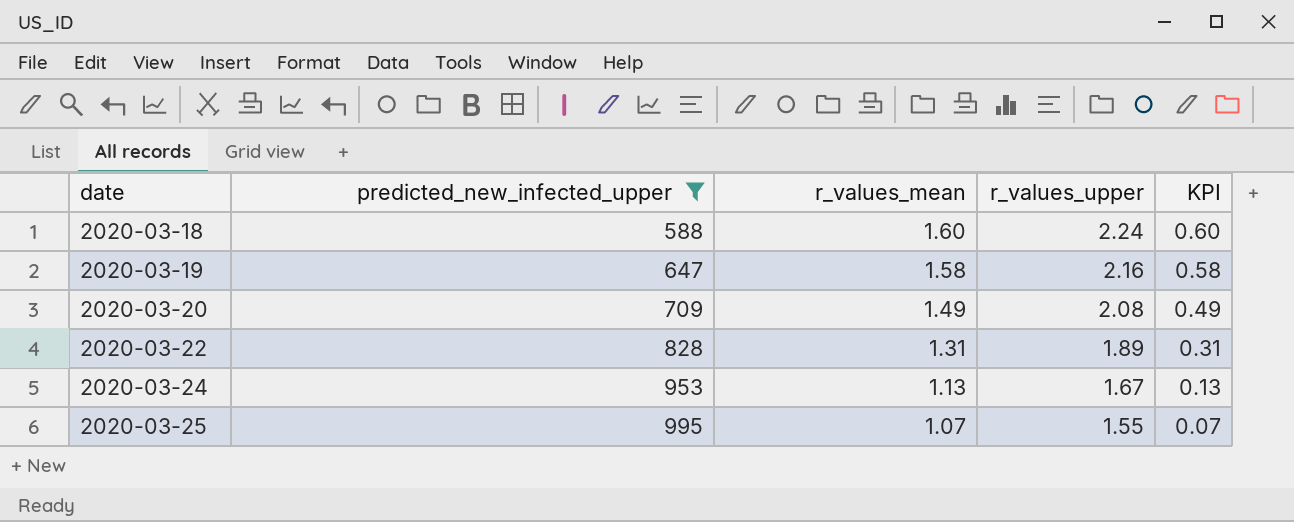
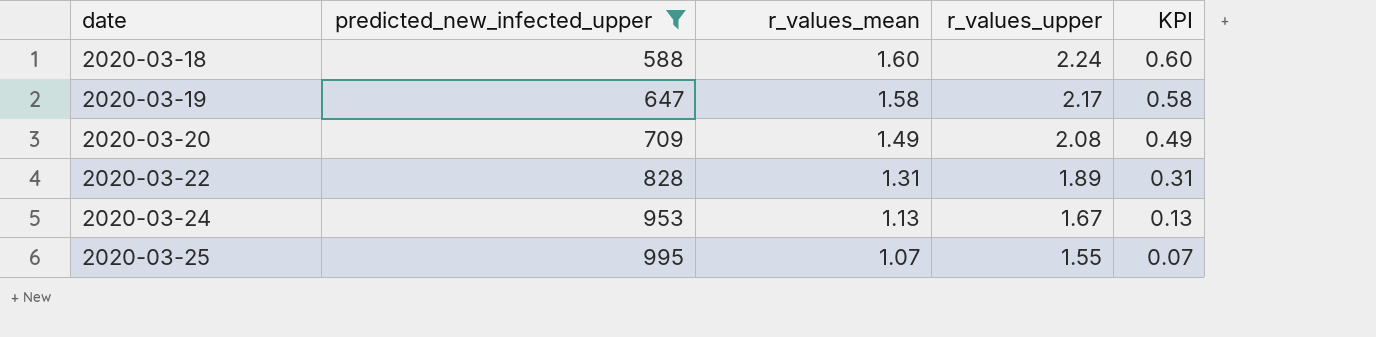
2020-03-19 | r_values_upper: 2.16 -> 2.17

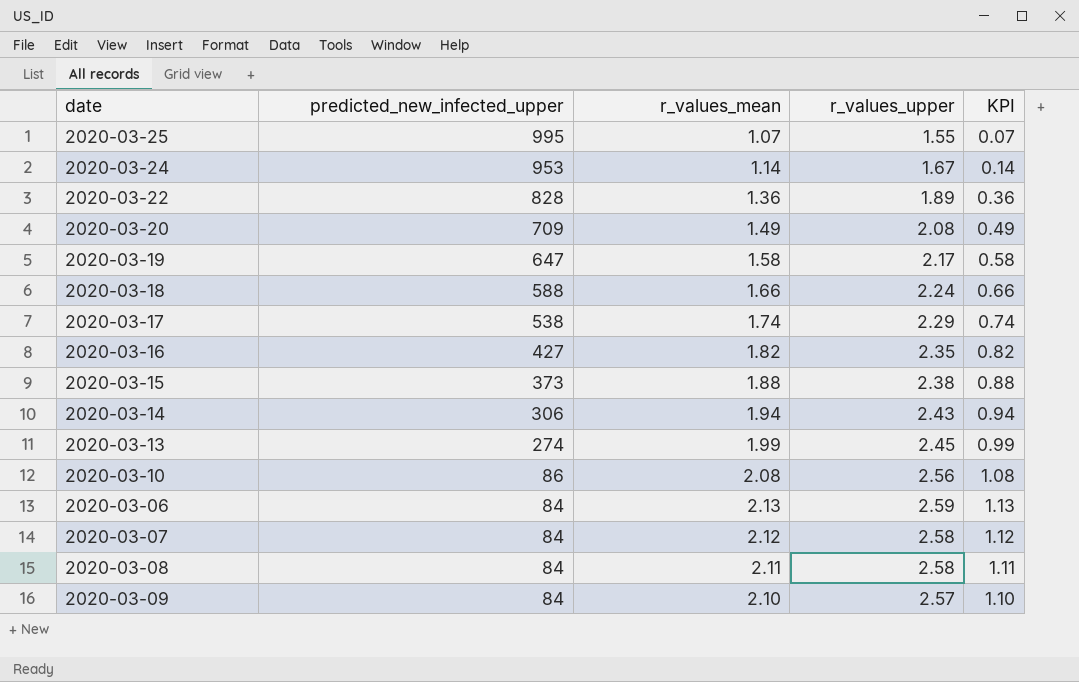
filter: predicted_new_infected_upper >= 588 -> none
row order: date ascending -> predicted_new_infected_upper descending
2020-03-24 | r_values_mean: 1.13 -> 1.14
2020-03-24 | KPI: 0.13 -> 0.14
2020-03-22 | r_values_mean: 1.31 -> 1.36
2020-03-22 | KPI: 0.31 -> 0.36
2020-03-18 | r_values_mean: 1.60 -> 1.66
2020-03-18 | KPI: 0.60 -> 0.66

